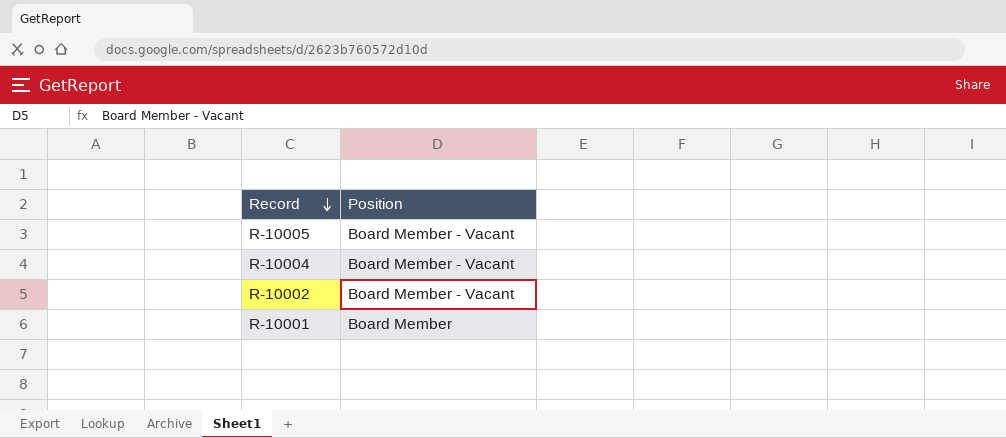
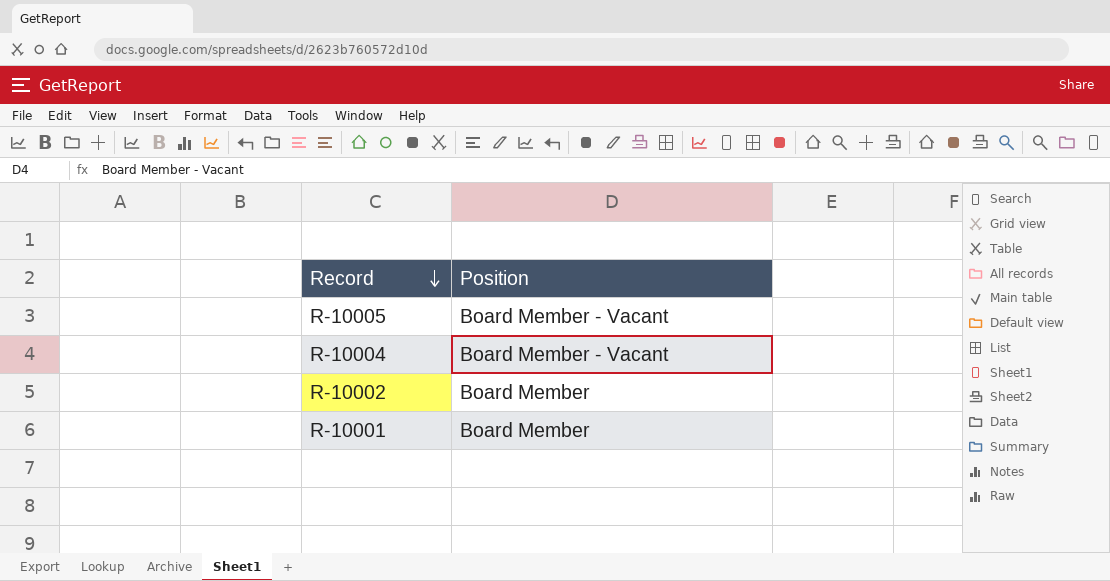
R-10002 | Position: Board Member - Vacant -> Board Member

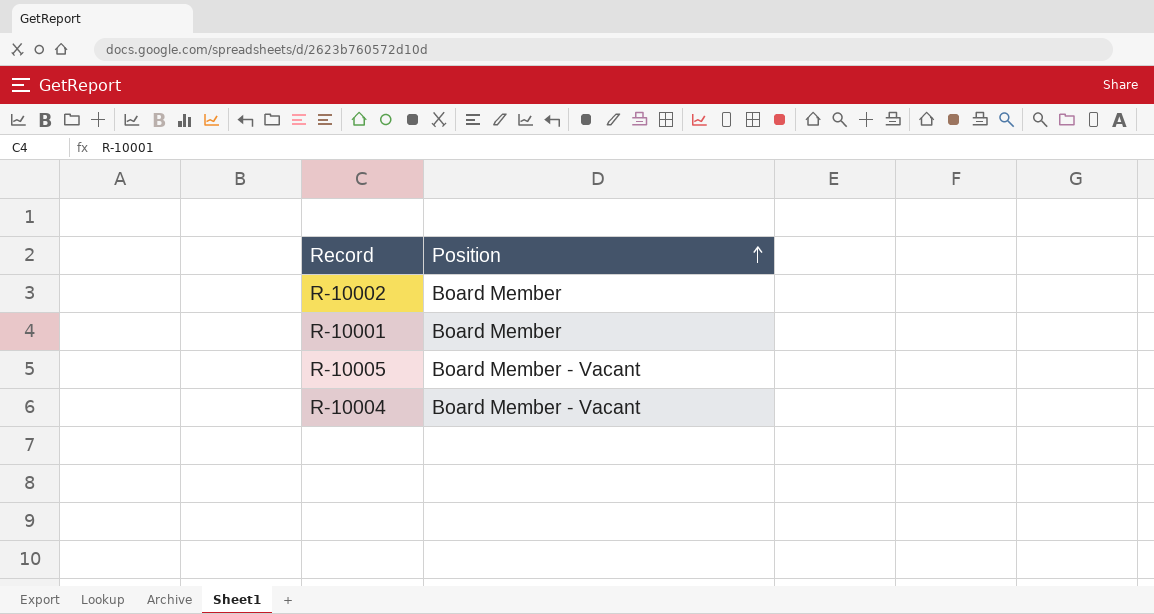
row order: Record descending -> Position ascending

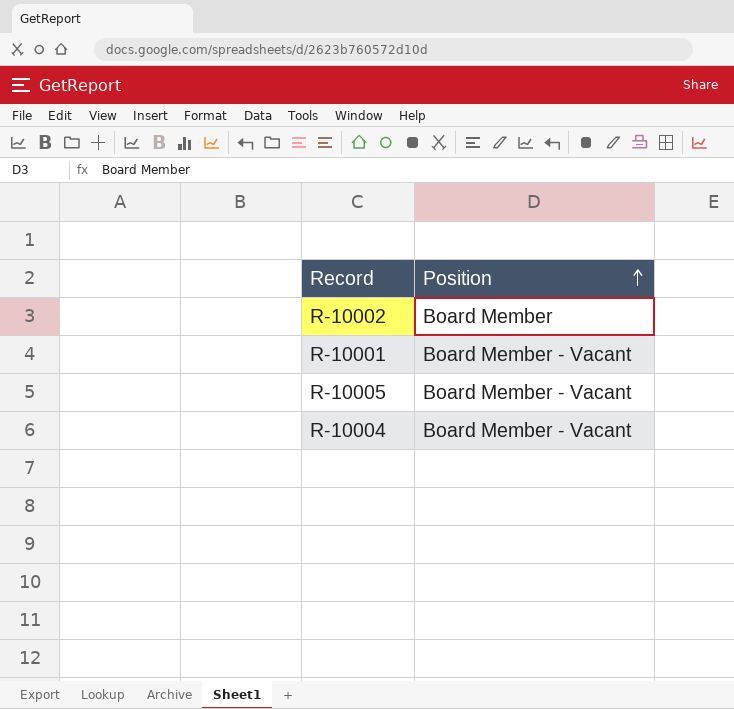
R-10001 | Position: Board Member -> Board Member - Vacant

